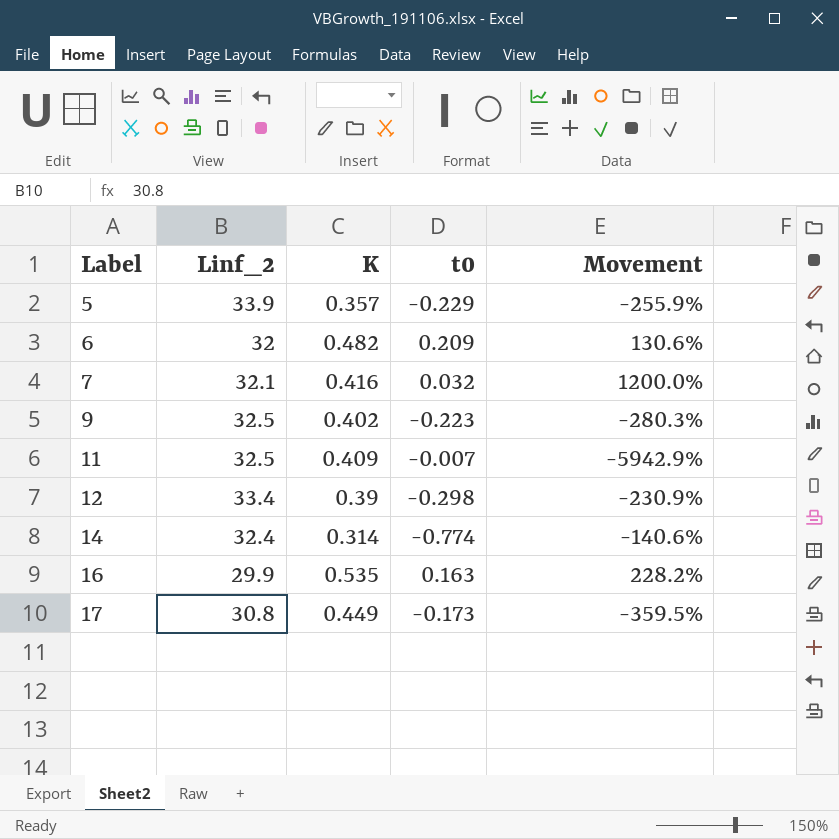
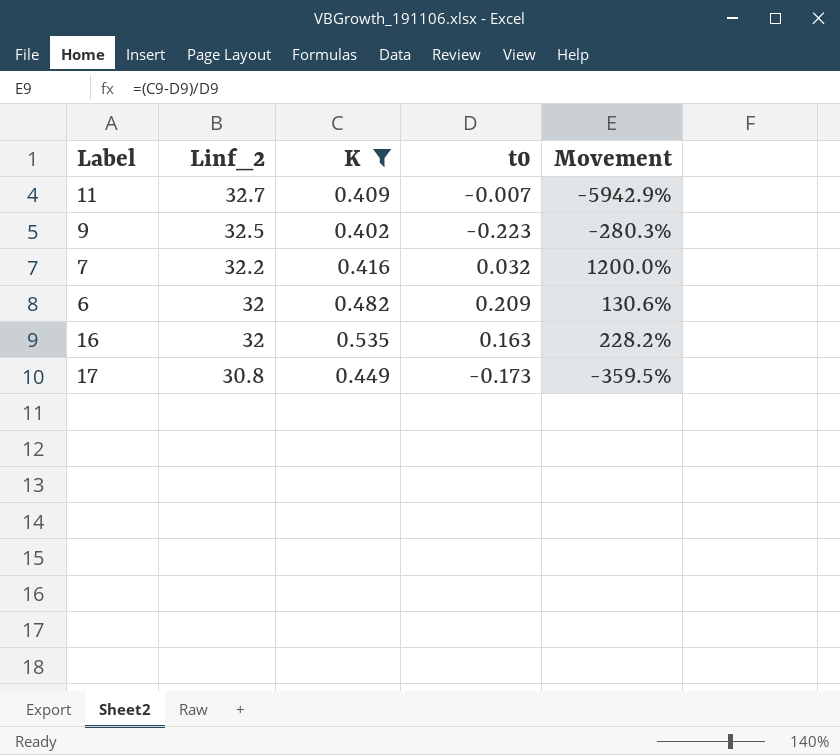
filter: none -> K >= 0.402
row order: Label ascending -> Linf_2 descending
11 | Linf_2: 32.5 -> 32.7
7 | Linf_2: 32.1 -> 32.2
16 | Linf_2: 29.9 -> 32

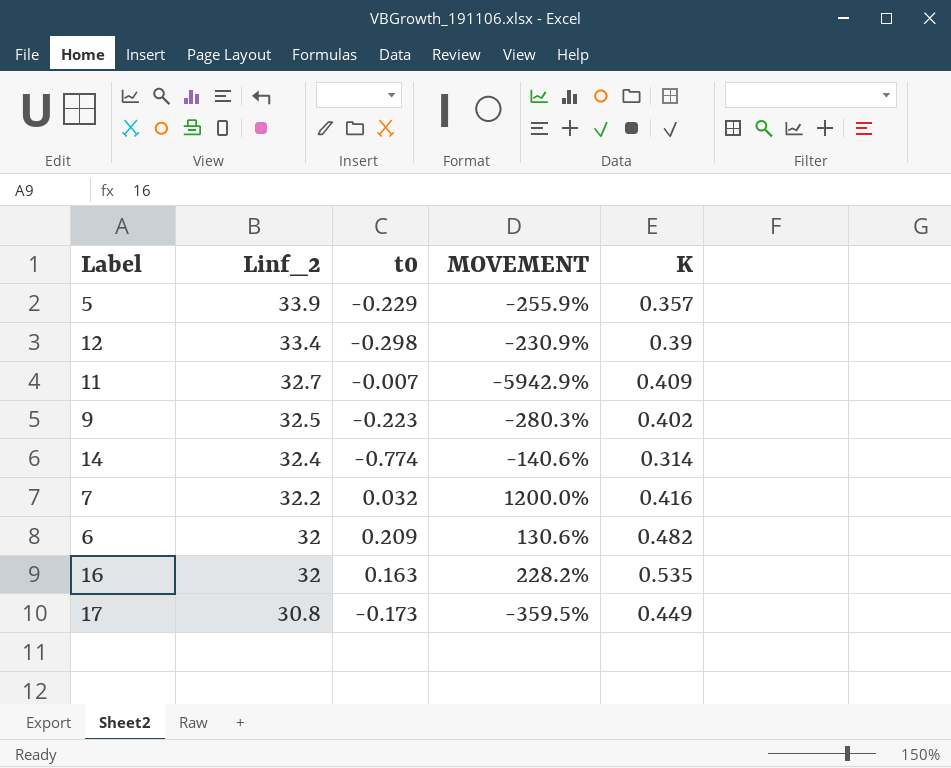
filter: K >= 0.402 -> none
column name: Movement -> MOVEMENT
column K | position: 3 -> 5

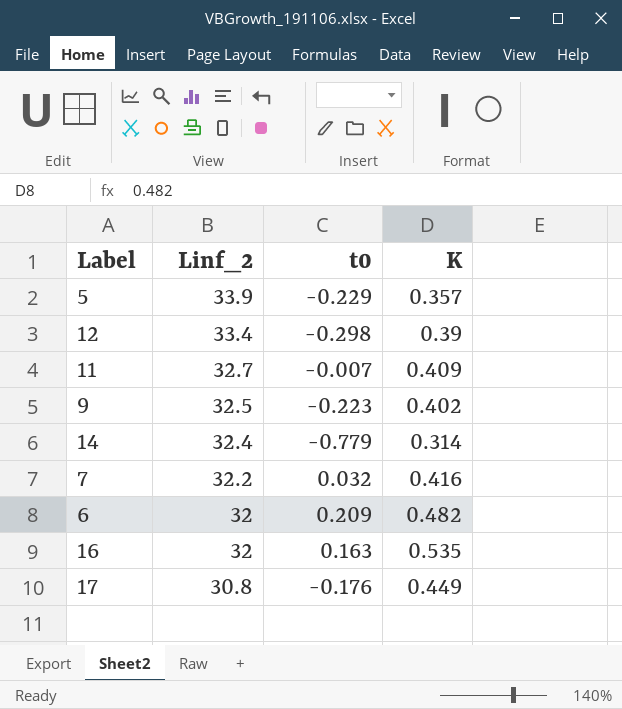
column MOVEMENT | formula: ([K] - [t0]) / [t0] -> none
14 | t0: -0.774 -> -0.779
17 | t0: -0.173 -> -0.176

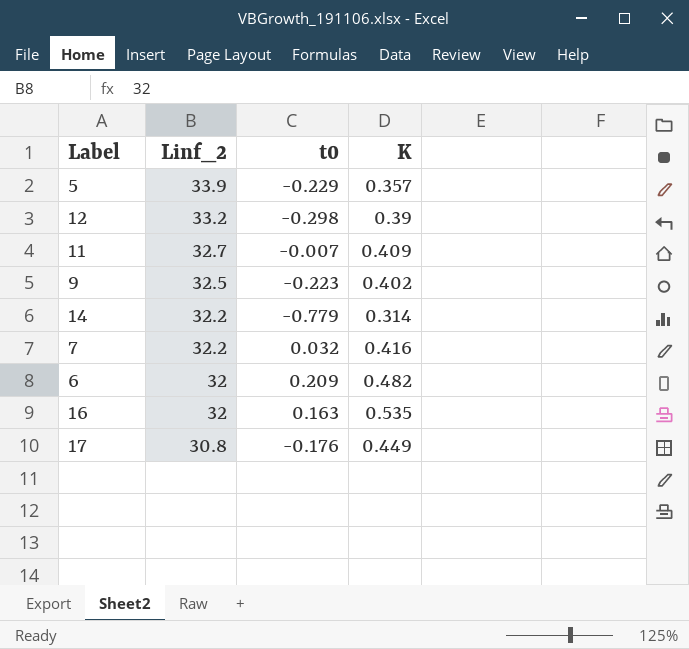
12 | Linf_2: 33.4 -> 33.2
14 | Linf_2: 32.4 -> 32.2

